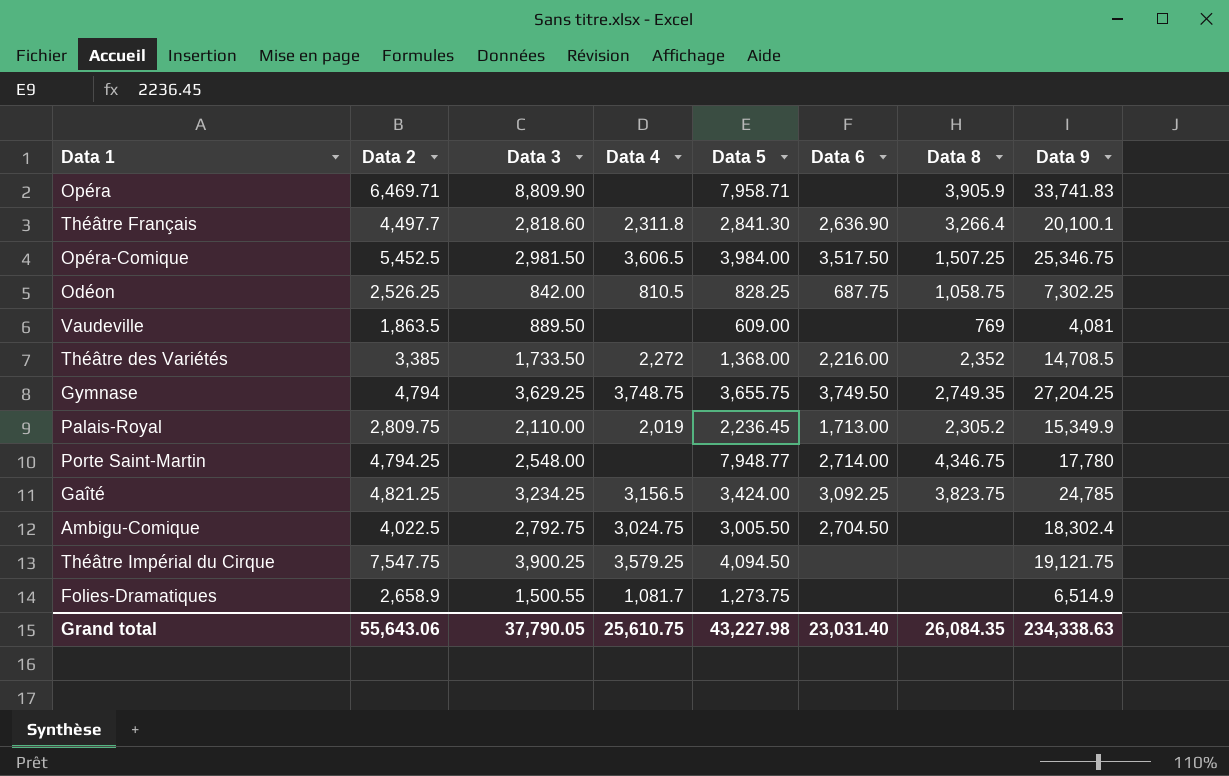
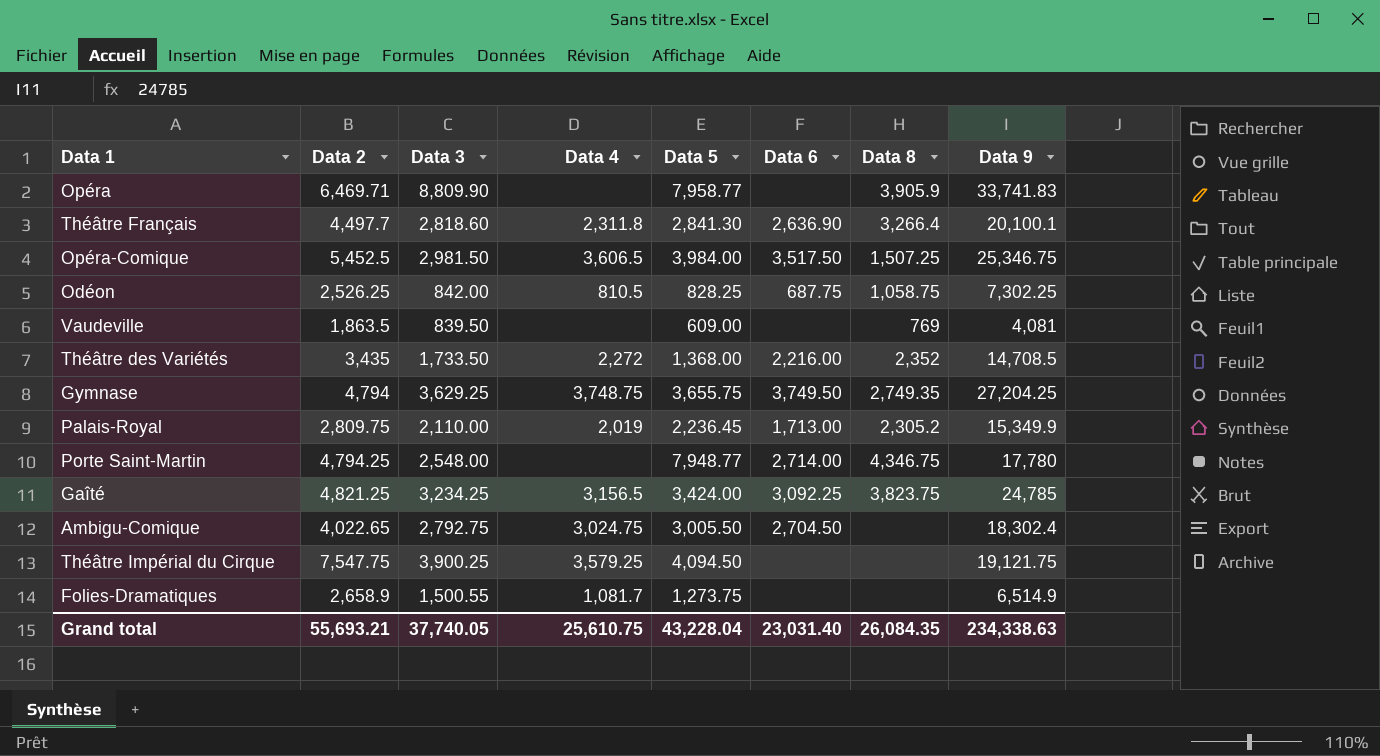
Opéra | Data 5: 7,958.71 -> 7,958.77
Vaudeville | Data 3: 889.50 -> 839.50
Théâtre des Variétés | Data 2: 3,385 -> 3,435
Ambigu-Comique | Data 2: 4,022.5 -> 4,022.65
Grand total | Data 2: 55,643.06 -> 55,693.21
Grand total | Data 3: 37,790.05 -> 37,740.05
Grand total | Data 5: 43,227.98 -> 43,228.04

